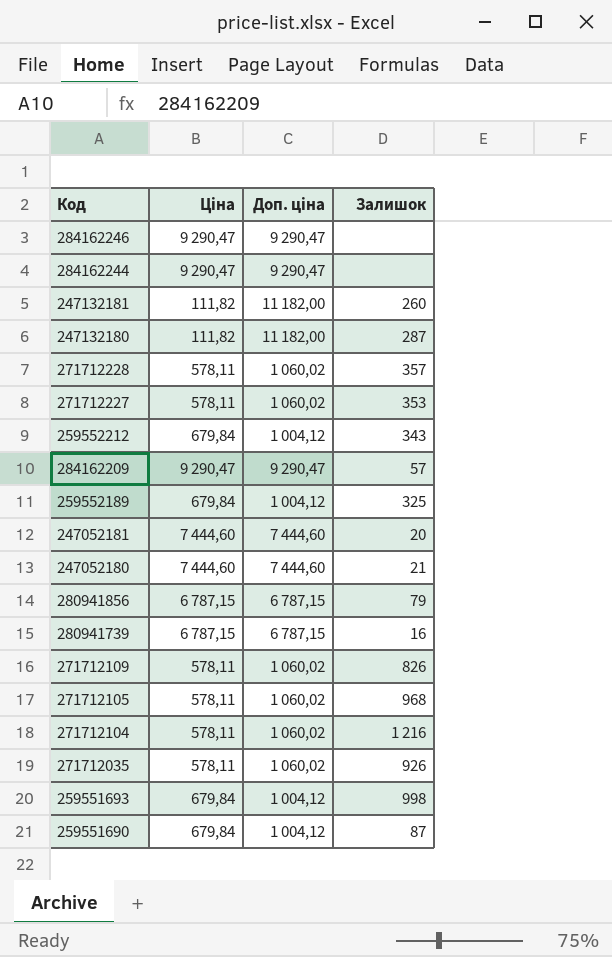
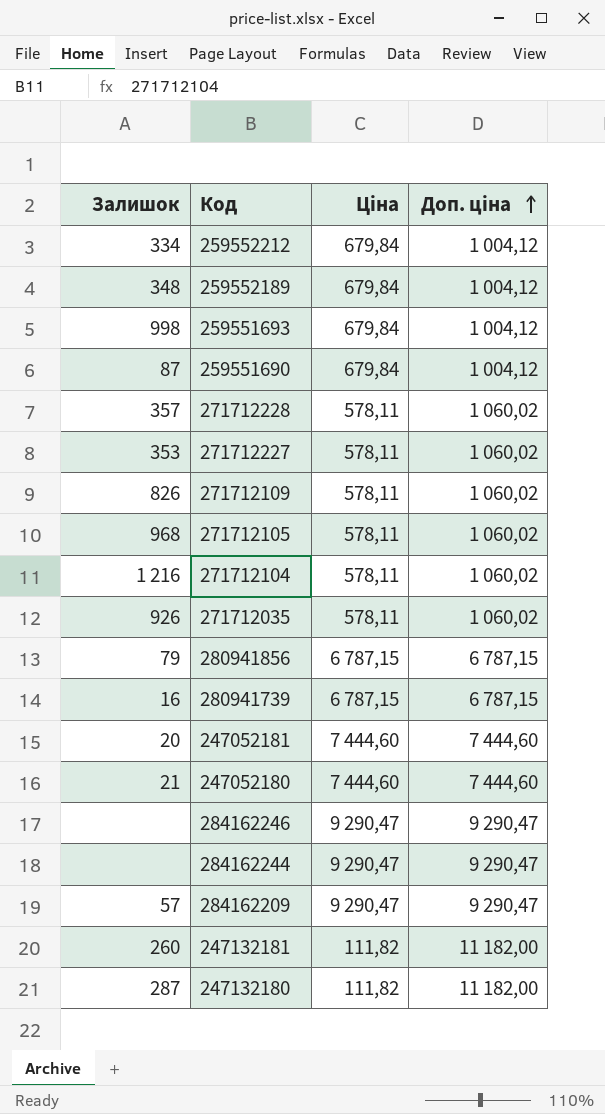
row order: none -> Доп. ціна ascending
column Залишок | position: 4 -> 1
259552212 | Залишок: 343 -> 334
259552189 | Залишок: 325 -> 348

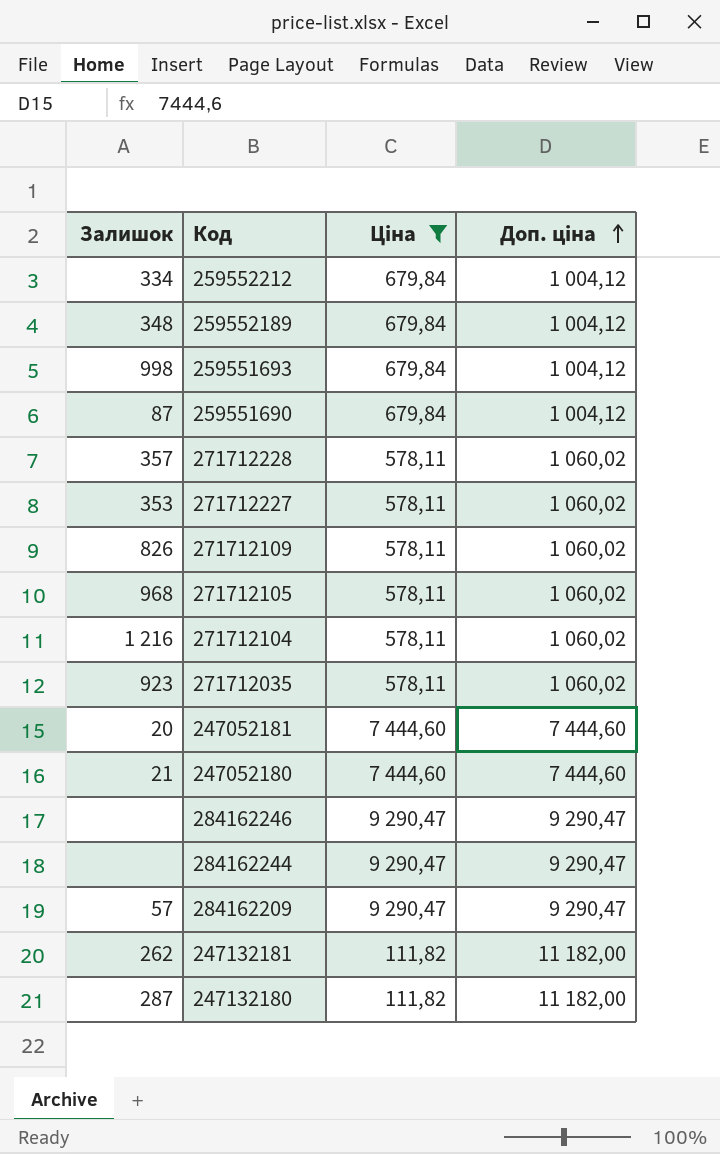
filter: none -> Ціна != 6 787,15
271712035 | Залишок: 926 -> 923
247132181 | Залишок: 260 -> 262

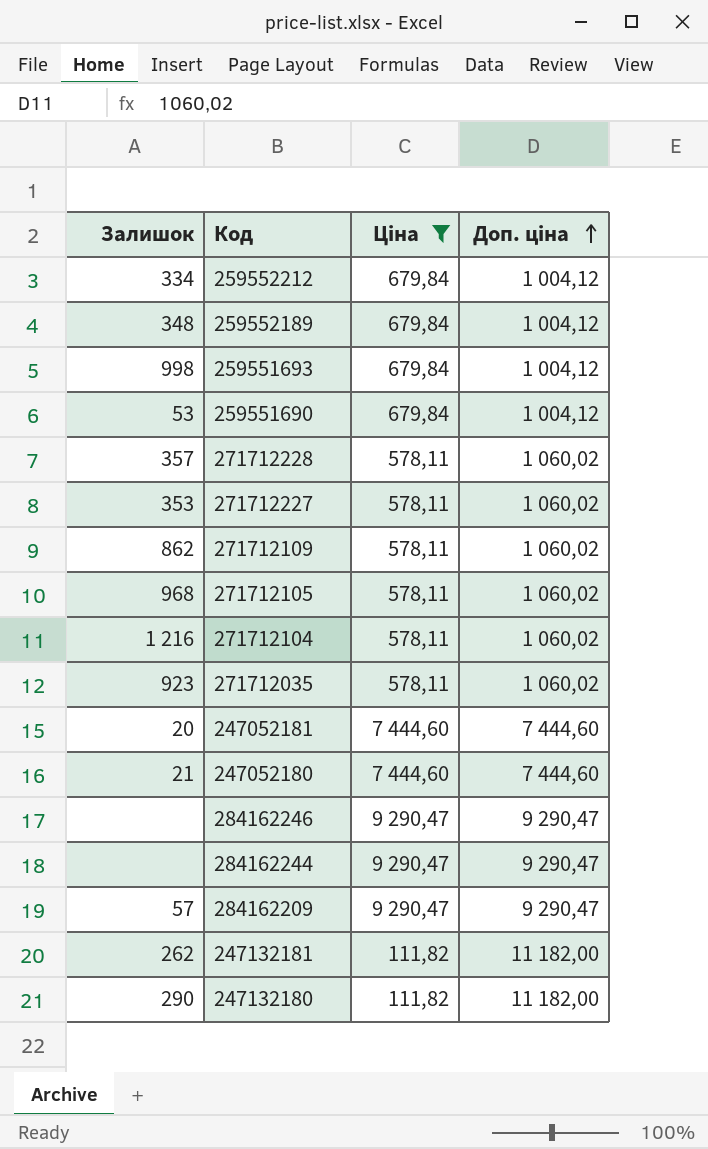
259551690 | Залишок: 87 -> 53
271712109 | Залишок: 826 -> 862
247132180 | Залишок: 287 -> 290

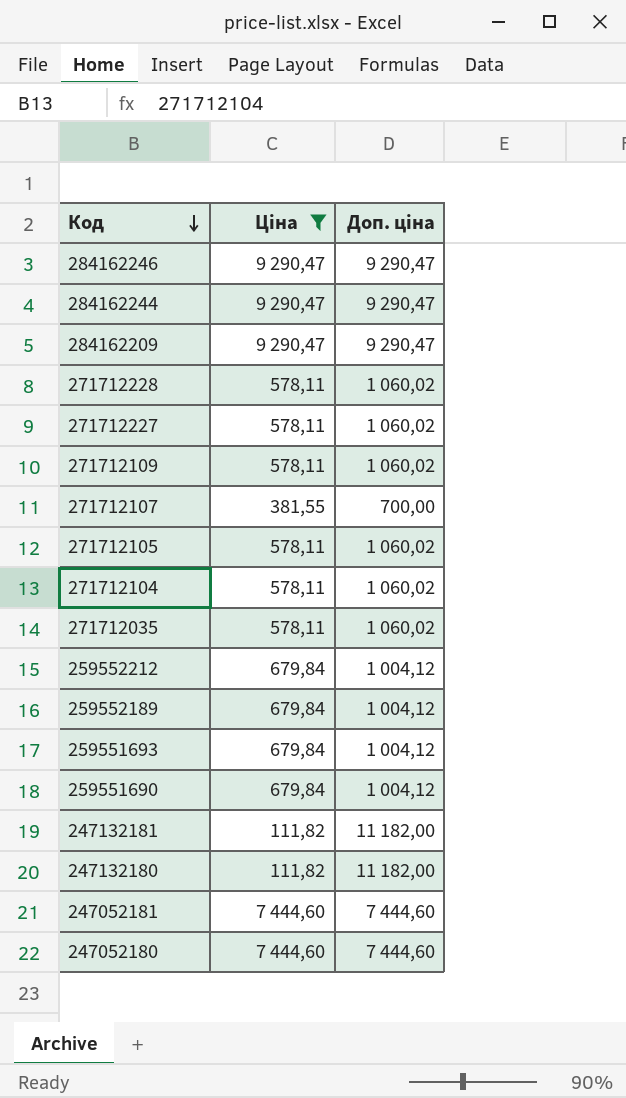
row order: Доп. ціна ascending -> Код descending
column Залишок | position: 1 -> none
row 271712107: none -> 381,55 | 700,00

